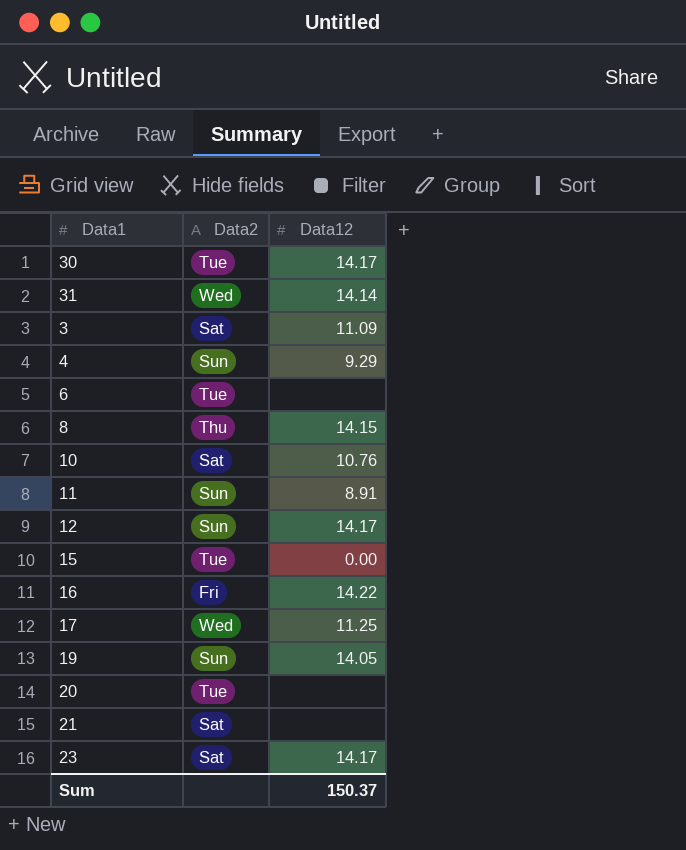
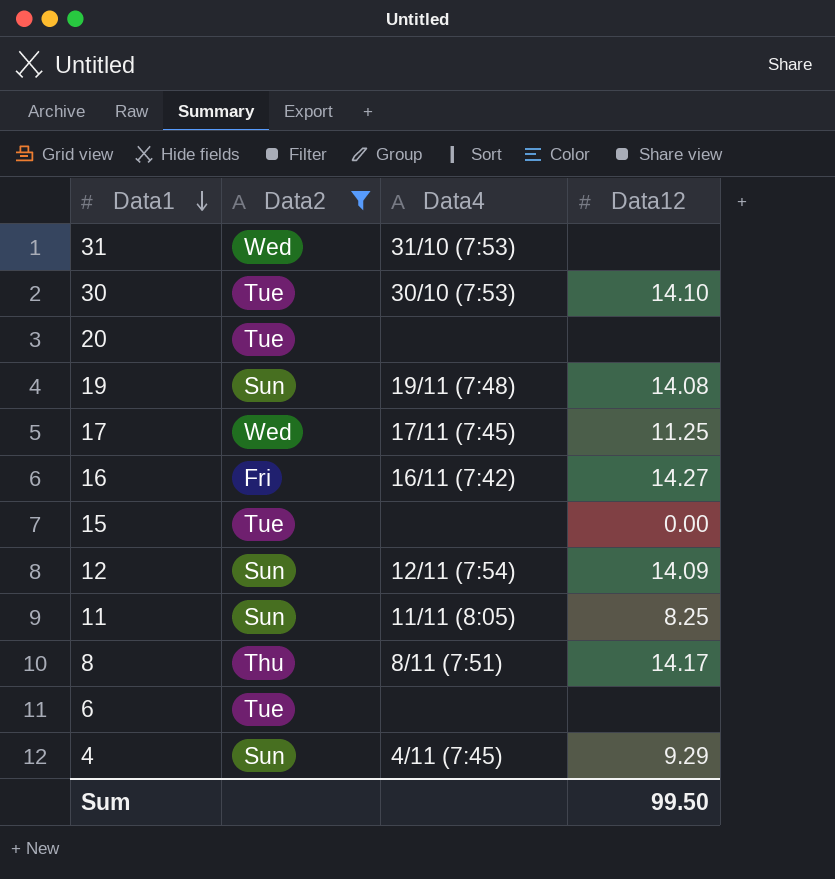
filter: none -> Data2 != Sat
row order: none -> Data1 descending
column Data4 | position: none -> 3
31 | Data12: 14.14 -> none
30 | Data12: 14.17 -> 14.10
19 | Data12: 14.05 -> 14.08
16 | Data12: 14.22 -> 14.27
12 | Data12: 14.17 -> 14.09
11 | Data12: 8.91 -> 8.25
8 | Data12: 14.15 -> 14.17
Sum | Data12: 150.37 -> 99.50

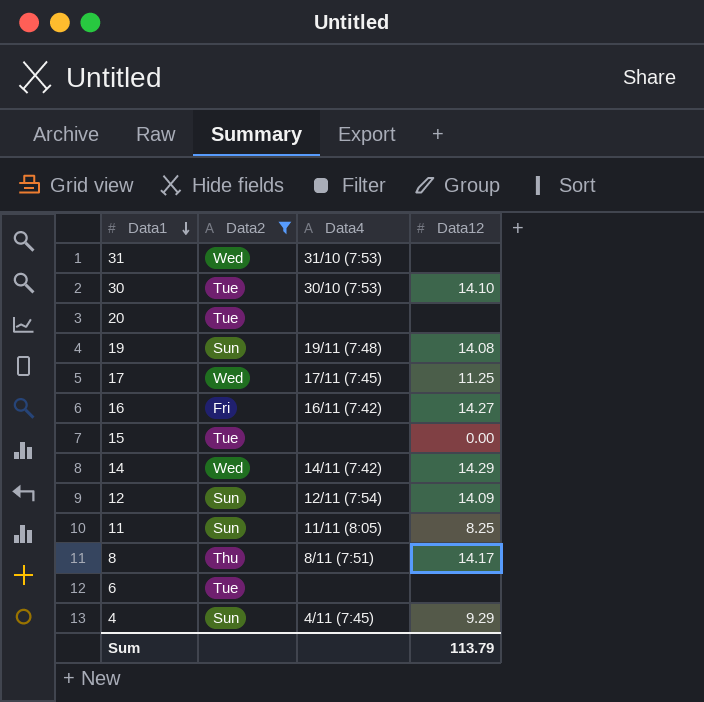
row 14: none -> Wed | 14/11 (7:42) | 14.29
Sum | Data12: 99.50 -> 113.79

